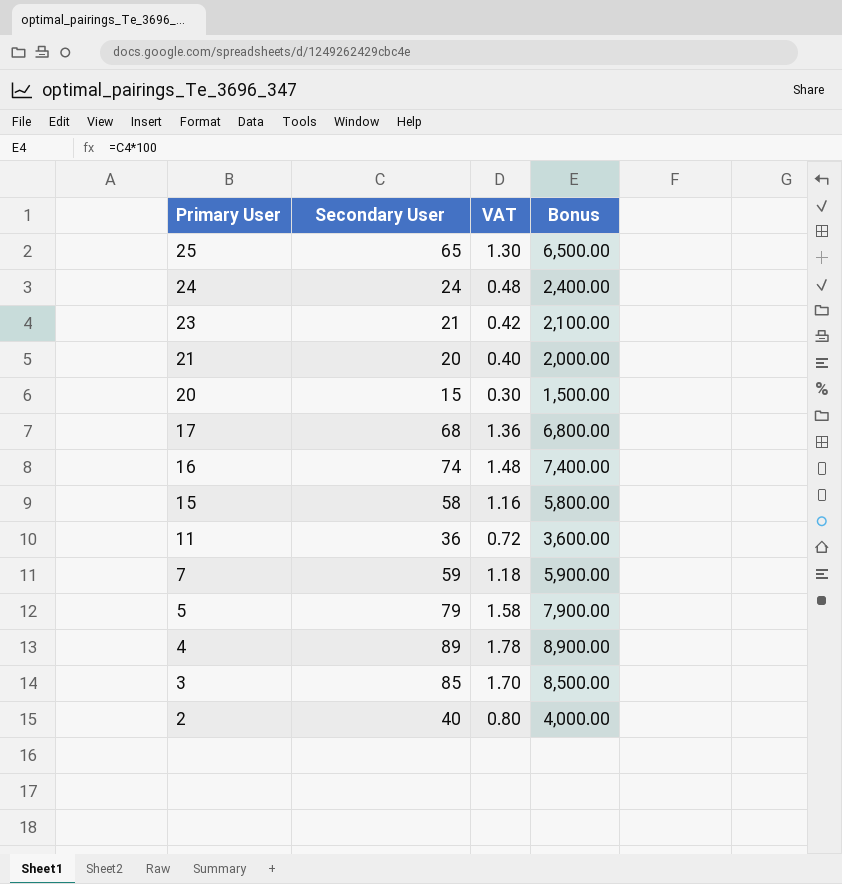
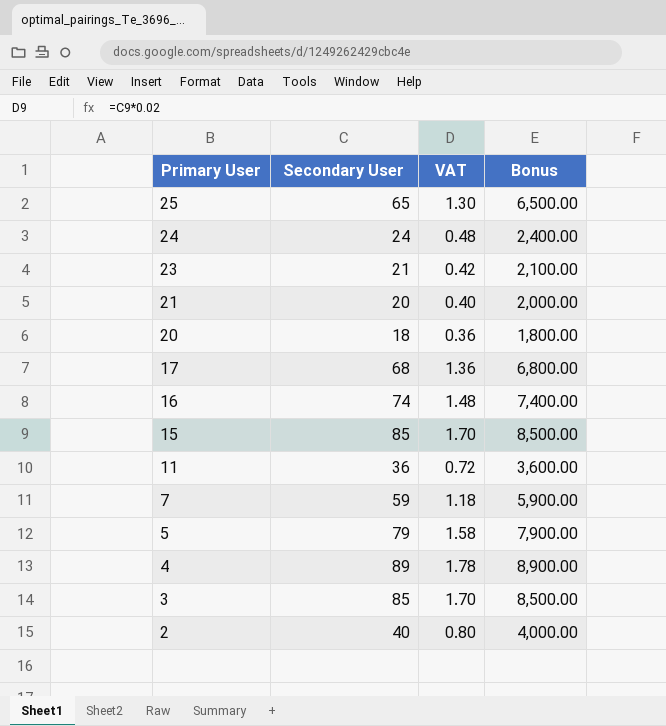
20 | Secondary User: 15 -> 18
20 | VAT: 0.30 -> 0.36
20 | Bonus: 1,500.00 -> 1,800.00
15 | Secondary User: 58 -> 85
15 | VAT: 1.16 -> 1.70
15 | Bonus: 5,800.00 -> 8,500.00

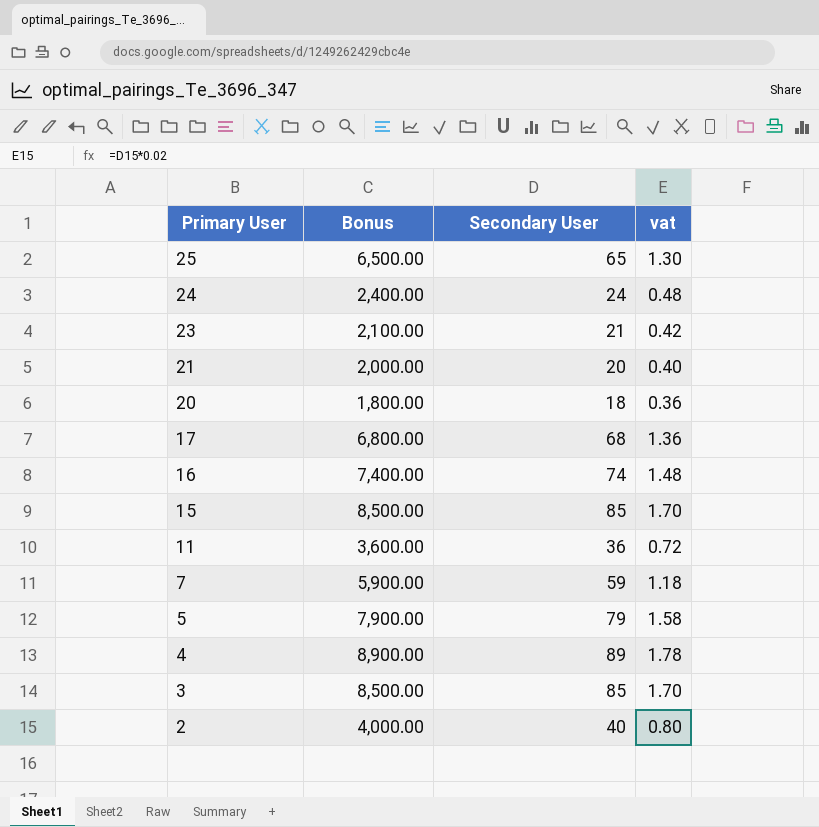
column Bonus | position: 4 -> 2
column name: VAT -> vat

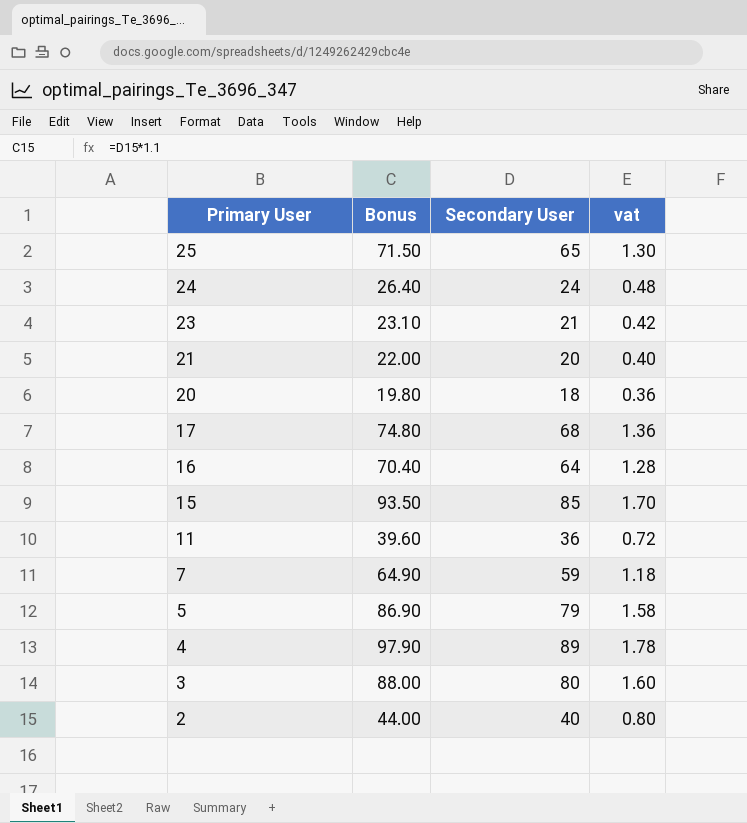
column Bonus | formula: [Secondary User] * 100 -> [Secondary User] * 1.1
16 | Secondary User: 74 -> 64
16 | vat: 1.48 -> 1.28
3 | Secondary User: 85 -> 80
3 | vat: 1.70 -> 1.60

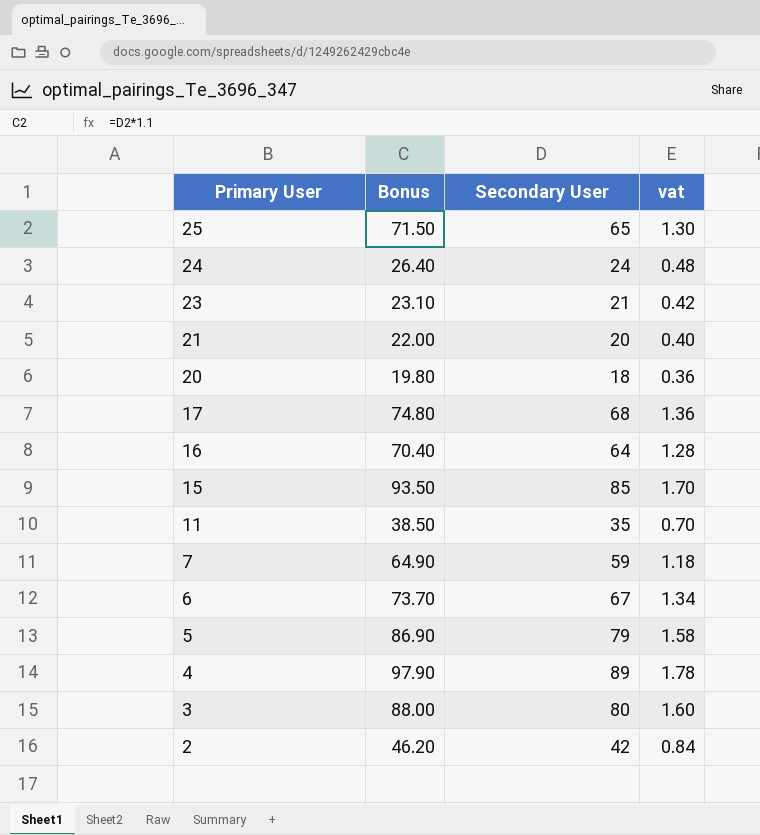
11 | Bonus: 39.60 -> 38.50
11 | Secondary User: 36 -> 35
11 | vat: 0.72 -> 0.70
row 6: none -> 73.70 | 67 | 1.34
2 | Bonus: 44.00 -> 46.20
2 | Secondary User: 40 -> 42
2 | vat: 0.80 -> 0.84

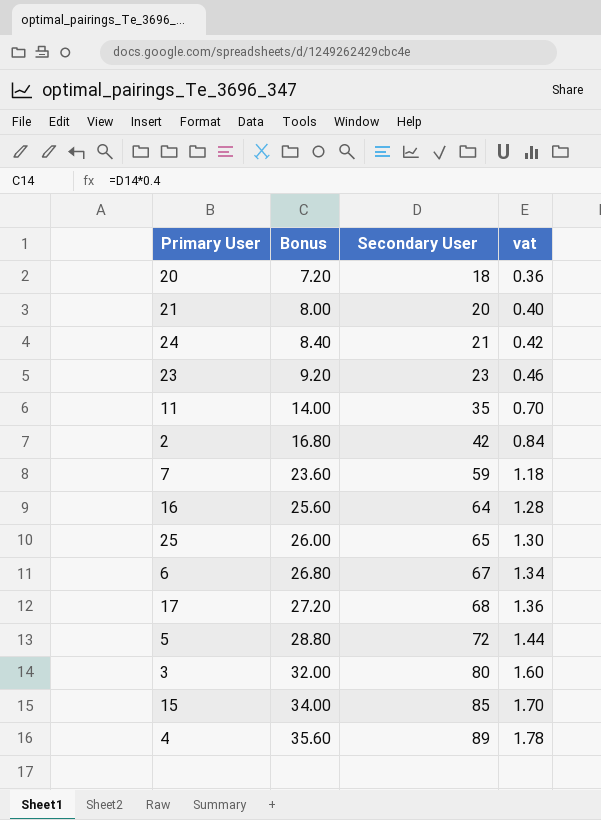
row order: Primary User descending -> Bonus ascending
column Bonus | formula: [Secondary User] * 1.1 -> [Secondary User] * 0.4
24 | Secondary User: 24 -> 21
24 | vat: 0.48 -> 0.42
23 | Secondary User: 21 -> 23
23 | vat: 0.42 -> 0.46
5 | Secondary User: 79 -> 72
5 | vat: 1.58 -> 1.44

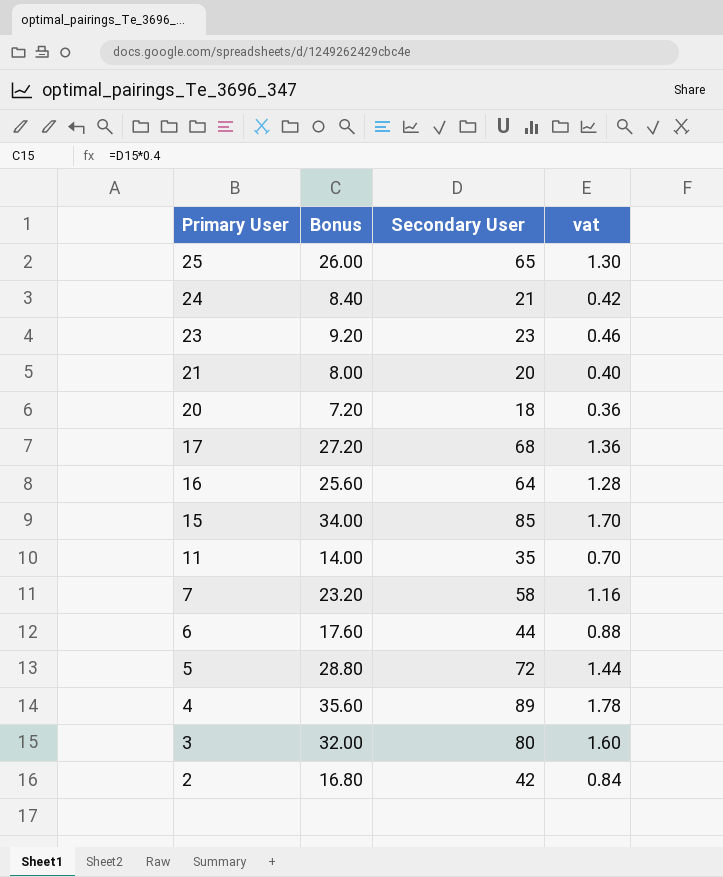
row order: Bonus ascending -> Primary User descending
7 | Bonus: 23.60 -> 23.20
7 | Secondary User: 59 -> 58
7 | vat: 1.18 -> 1.16
6 | Bonus: 26.80 -> 17.60
6 | Secondary User: 67 -> 44
6 | vat: 1.34 -> 0.88

